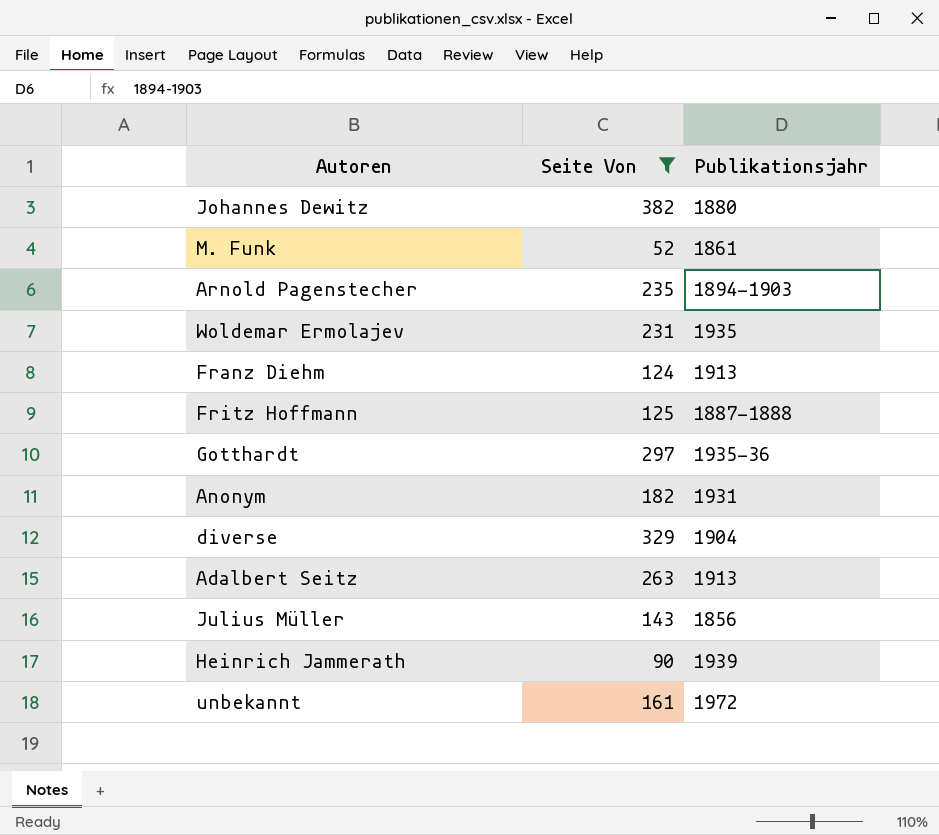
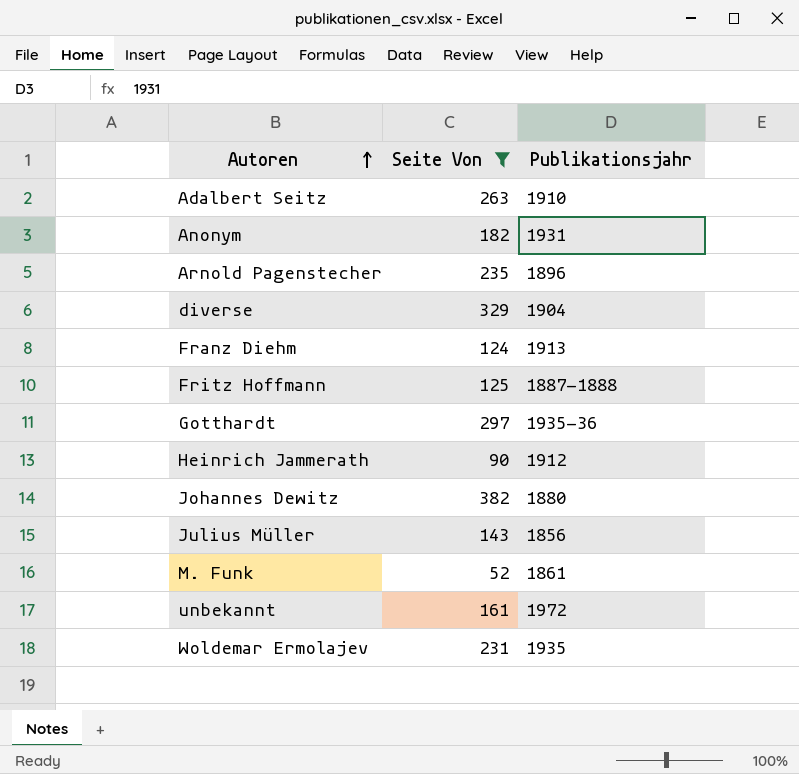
row order: none -> Autoren ascending
Adalbert Seitz | Publikationsjahr: 1913 -> 1910
Arnold Pagenstecher | Publikationsjahr: 1894-1903 -> 1896
Heinrich Jammerath | Publikationsjahr: 1939 -> 1912

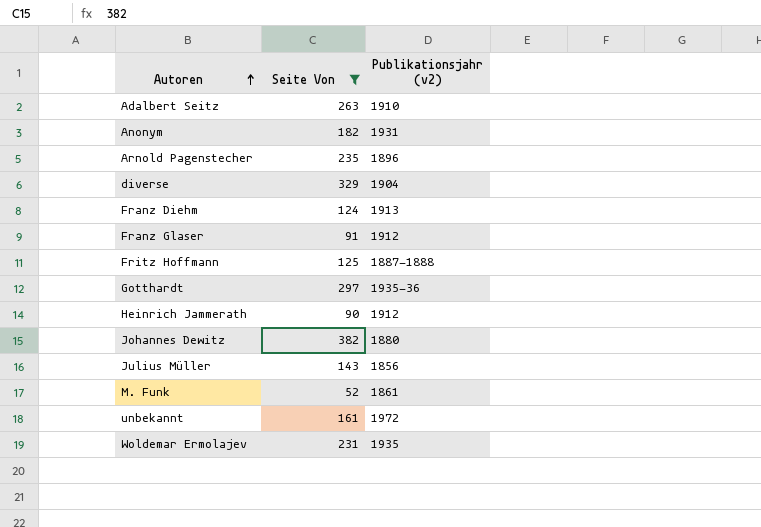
column name: Publikationsjahr -> Publikationsjahr (v2)
row Franz Glaser: none -> 91 | 1912

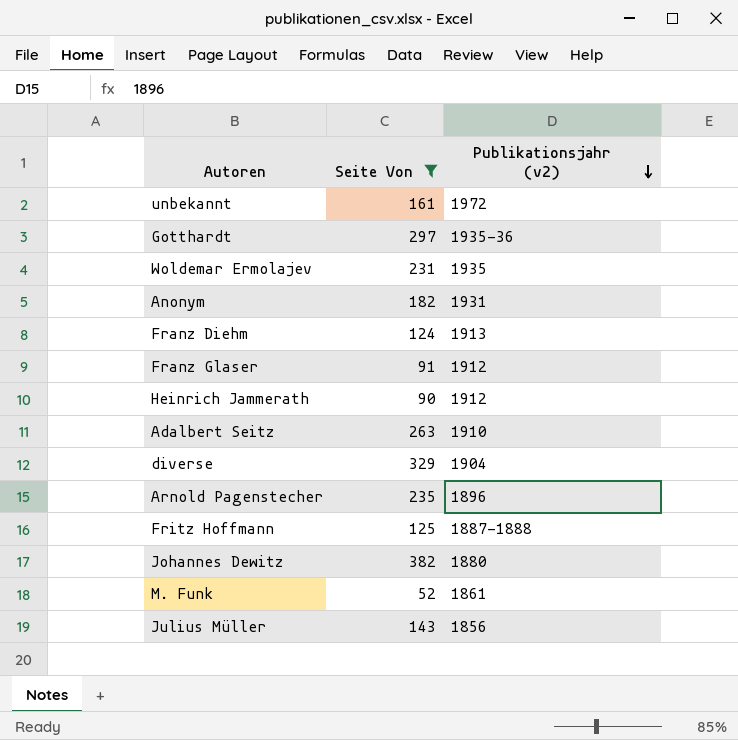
row order: Autoren ascending -> Publikationsjahr (v2) descending

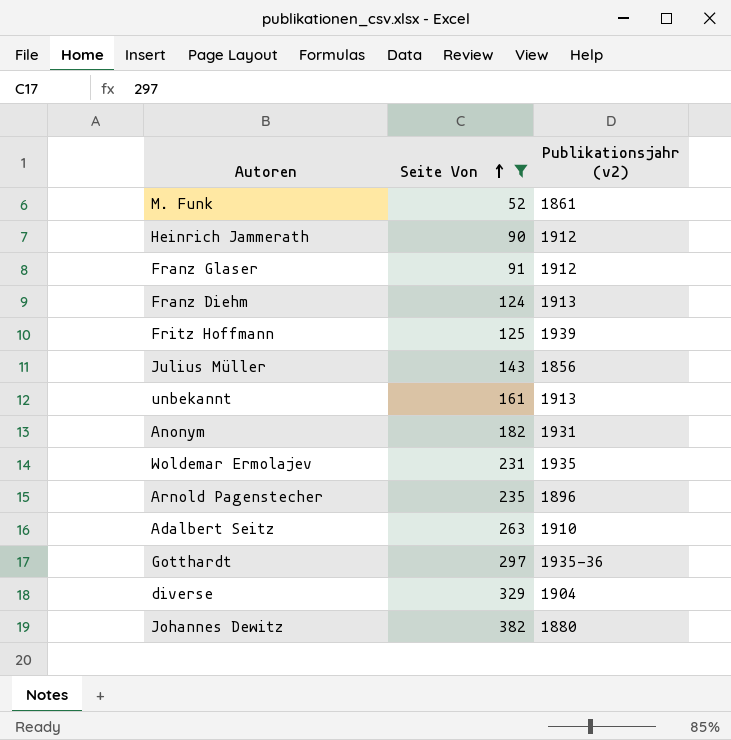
row order: Publikationsjahr (v2) descending -> Seite Von ascending
Fritz Hoffmann | Publikationsjahr (v2): 1887-1888 -> 1939
unbekannt | Publikationsjahr (v2): 1972 -> 1913

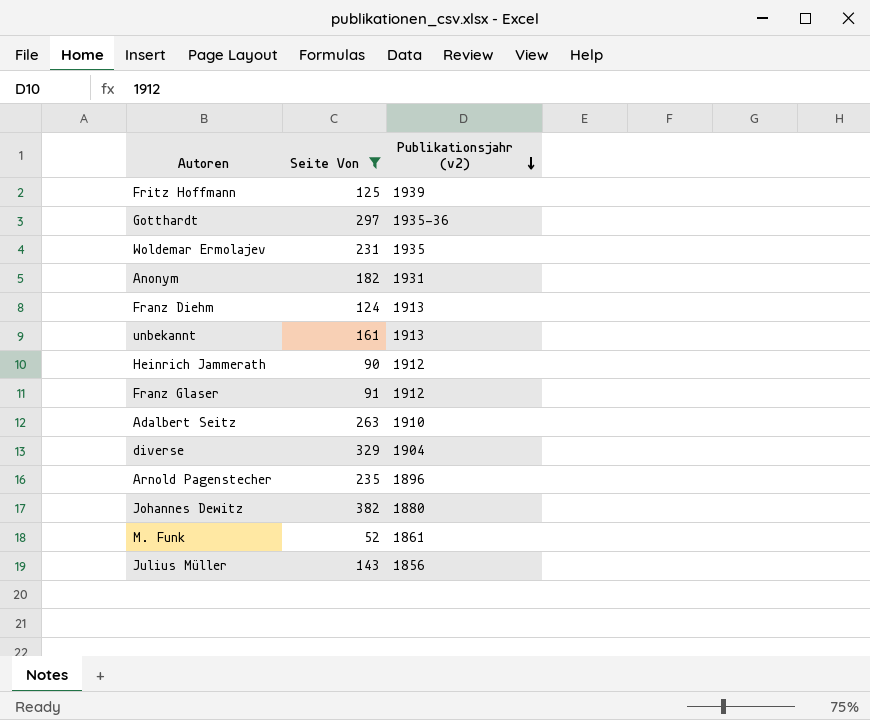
row order: Seite Von ascending -> Publikationsjahr (v2) descending

